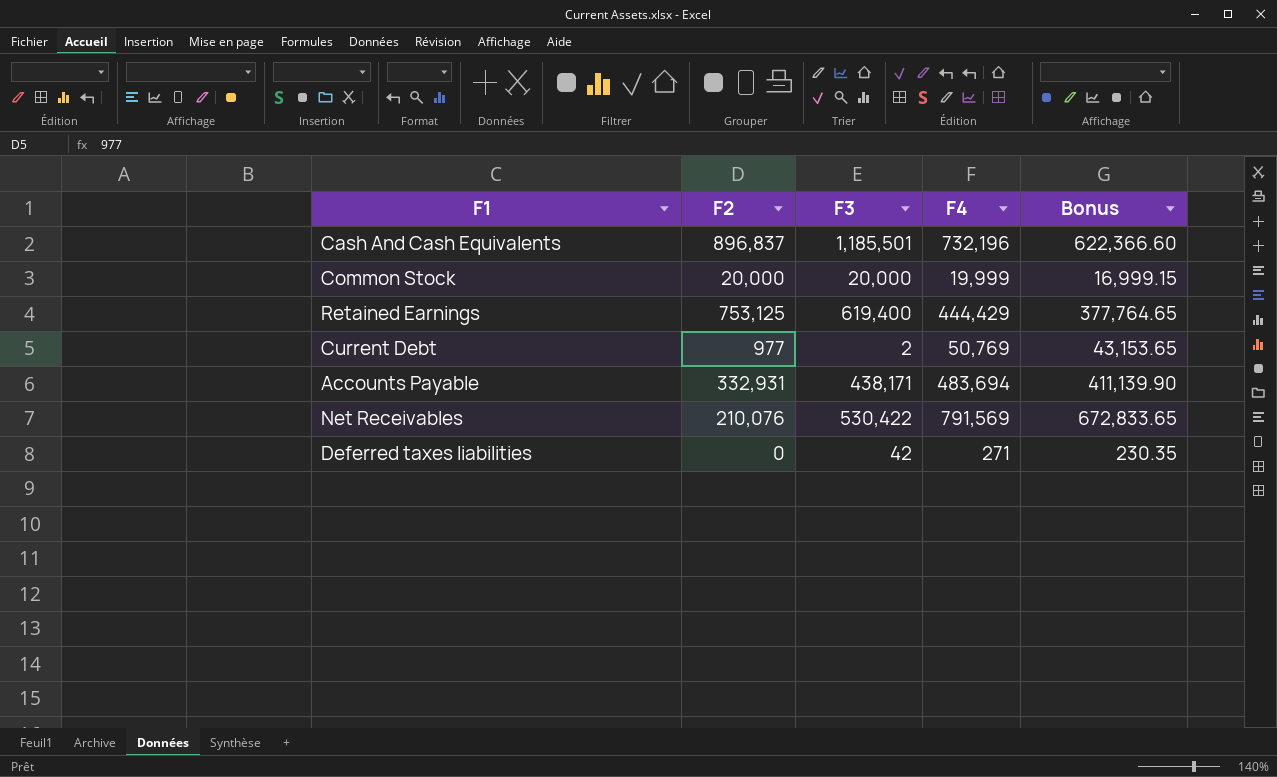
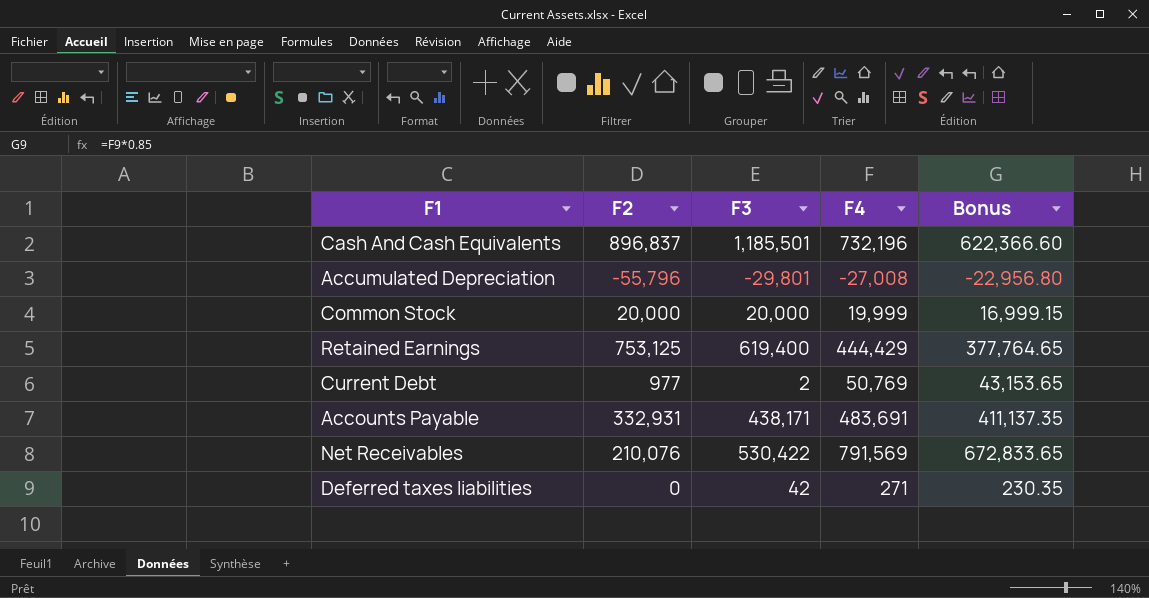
row Accumulated Depreciation: none -> -55,796 | -29,801 | -27,008 | -22,956.80
Accounts Payable | F4: 483,694 -> 483,691
Accounts Payable | Bonus: 411,139.90 -> 411,137.35

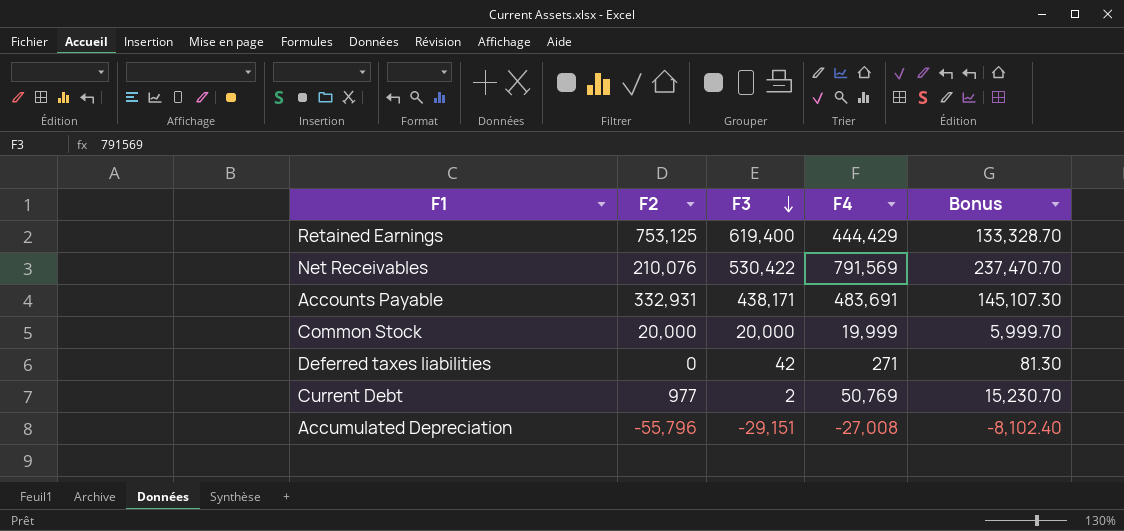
row order: none -> F3 descending
column Bonus | formula: [F4] * 0.85 -> [F4] * 0.3
row Cash And Cash Equivalents: 896,837 | 1,185,501 | 732,196 | 622,366.60 -> none
Accumulated Depreciation | F3: -29,801 -> -29,151

